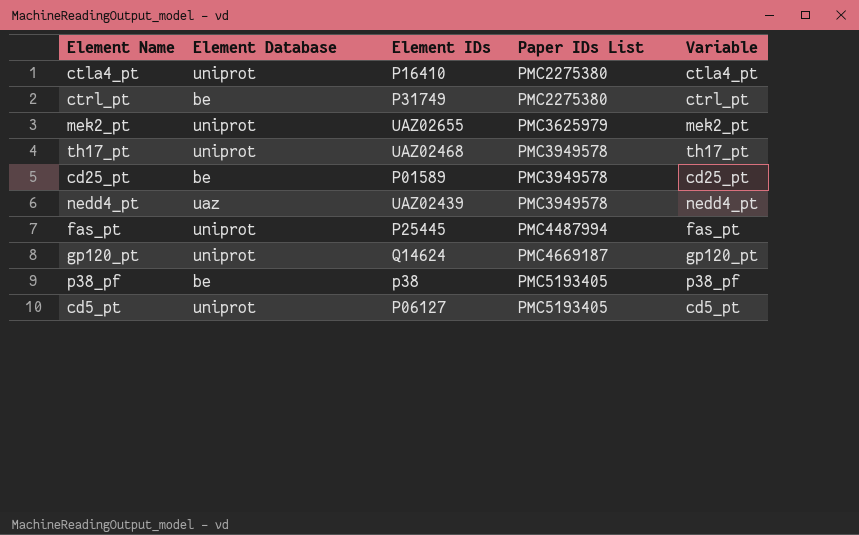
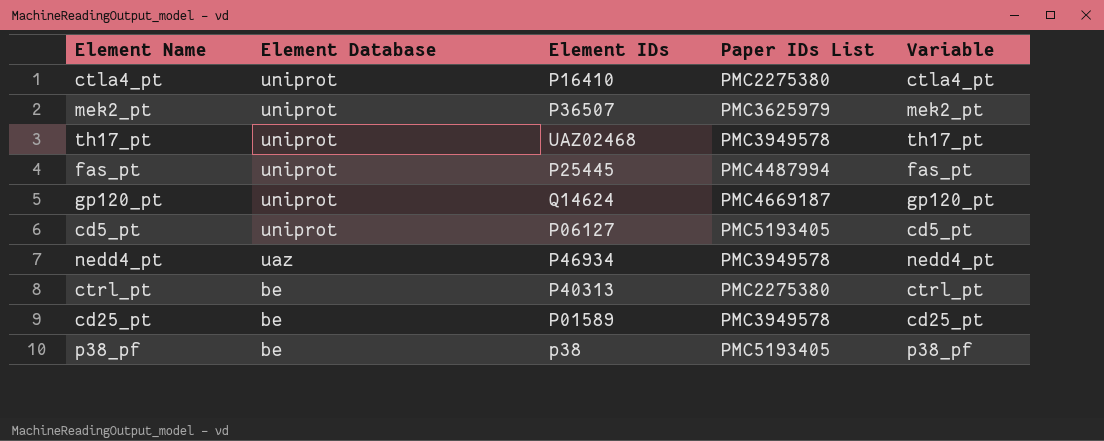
row order: Paper IDs List ascending -> Element Database descending
mek2_pt | Element IDs: UAZ02655 -> P36507
nedd4_pt | Element IDs: UAZ02439 -> P46934
ctrl_pt | Element IDs: P31749 -> P40313

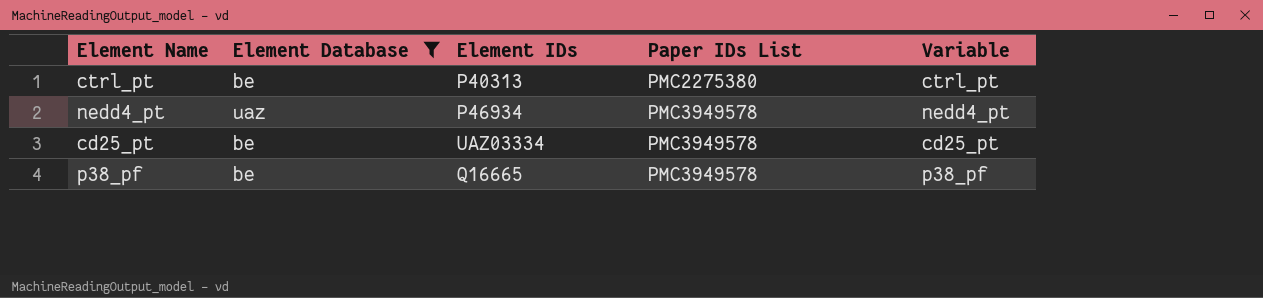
filter: none -> Element Database != uniprot
row order: Element Database descending -> Paper IDs List ascending
cd25_pt | Element IDs: P01589 -> UAZ03334
p38_pf | Element IDs: p38 -> Q16665
p38_pf | Paper IDs List: PMC5193405 -> PMC3949578

